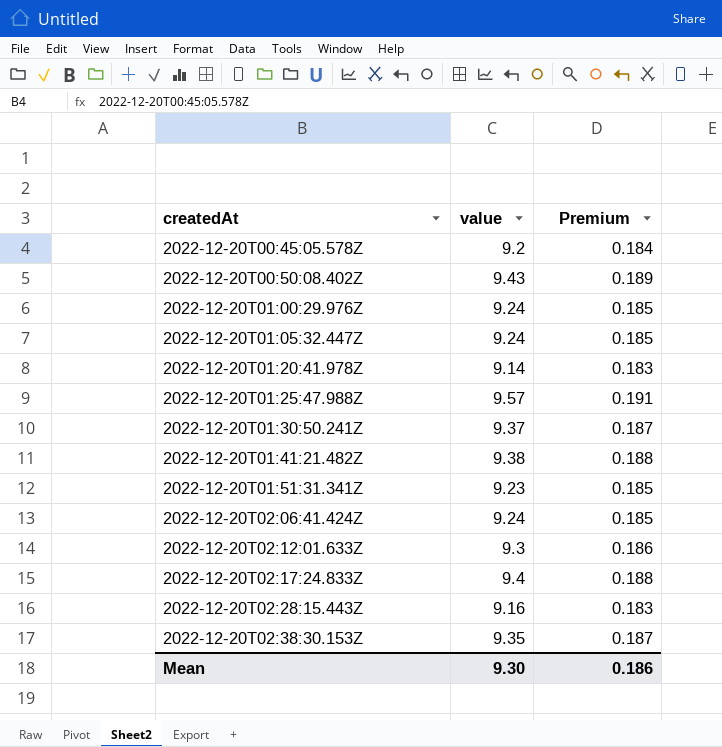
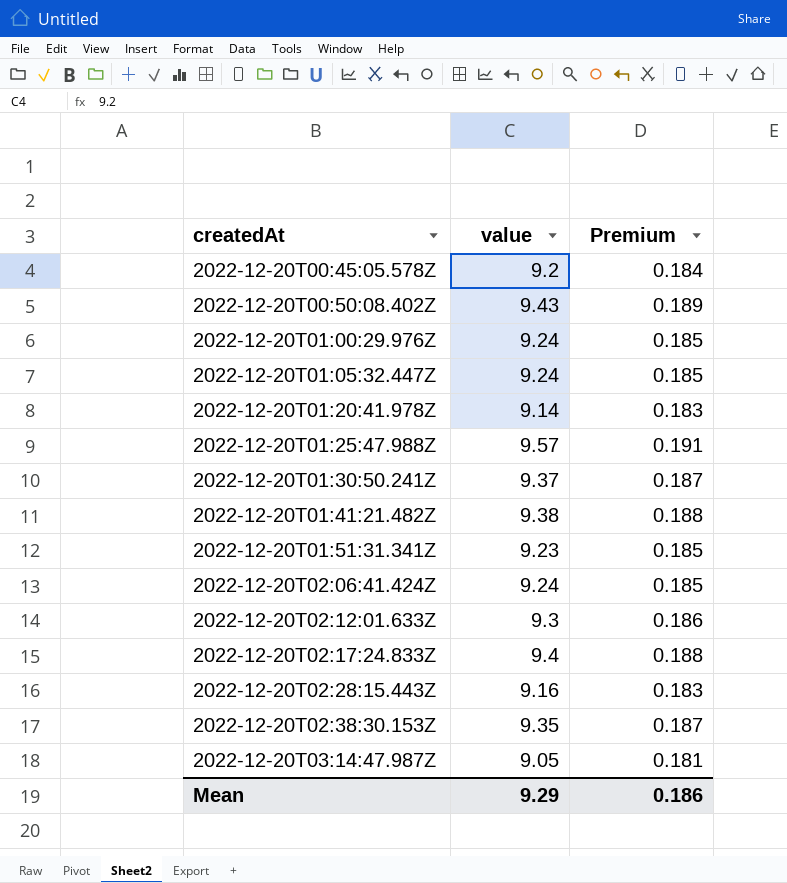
row 2022-12-20T03:14:47.987Z: none -> 9.05 | 0.181
Mean | value: 9.30 -> 9.29

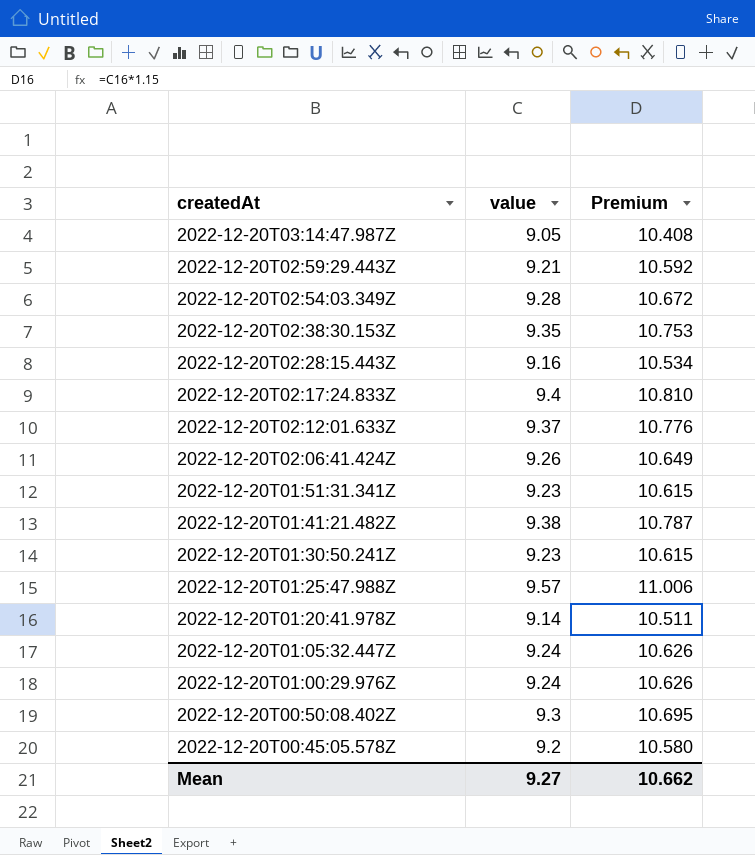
row order: createdAt ascending -> createdAt descending
column Premium | formula: [value] * 0.02 -> [value] * 1.15
row 2022-12-20T02:59:29.443Z: none -> 9.21 | 10.592
row 2022-12-20T02:54:03.349Z: none -> 9.28 | 10.672
2022-12-20T02:12:01.633Z | value: 9.3 -> 9.37
2022-12-20T02:06:41.424Z | value: 9.24 -> 9.26
2022-12-20T01:30:50.241Z | value: 9.37 -> 9.23
2022-12-20T00:50:08.402Z | value: 9.43 -> 9.3
Mean | value: 9.29 -> 9.27
Mean | Premium: 0.186 -> 10.662

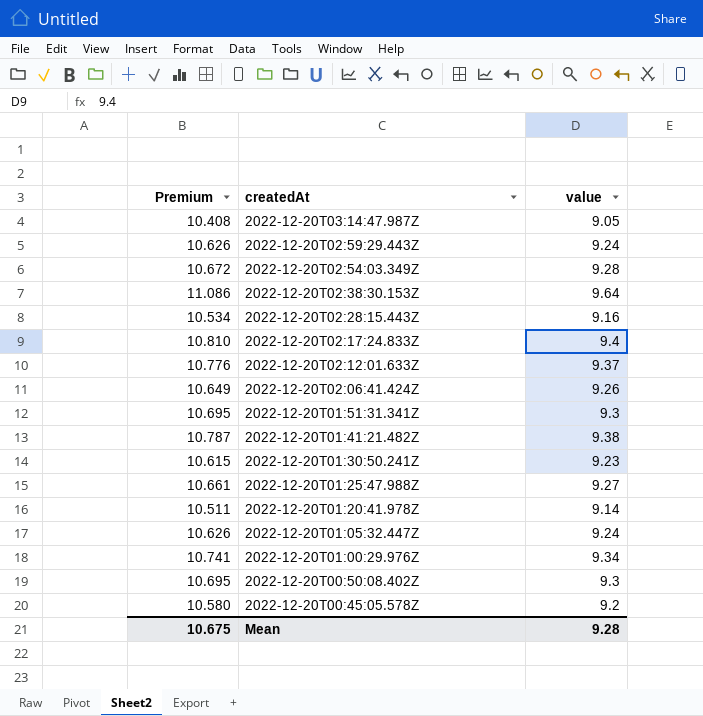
column Premium | position: 3 -> 1
2022-12-20T02:59:29.443Z | Premium: 10.592 -> 10.626
2022-12-20T02:59:29.443Z | value: 9.21 -> 9.24
2022-12-20T02:38:30.153Z | Premium: 10.753 -> 11.086
2022-12-20T02:38:30.153Z | value: 9.35 -> 9.64
2022-12-20T01:51:31.341Z | Premium: 10.615 -> 10.695
2022-12-20T01:51:31.341Z | value: 9.23 -> 9.3
2022-12-20T01:25:47.988Z | Premium: 11.006 -> 10.661
2022-12-20T01:25:47.988Z | value: 9.57 -> 9.27
2022-12-20T01:00:29.976Z | Premium: 10.626 -> 10.741
2022-12-20T01:00:29.976Z | value: 9.24 -> 9.34
Mean | Premium: 10.662 -> 10.675
Mean | value: 9.27 -> 9.28

